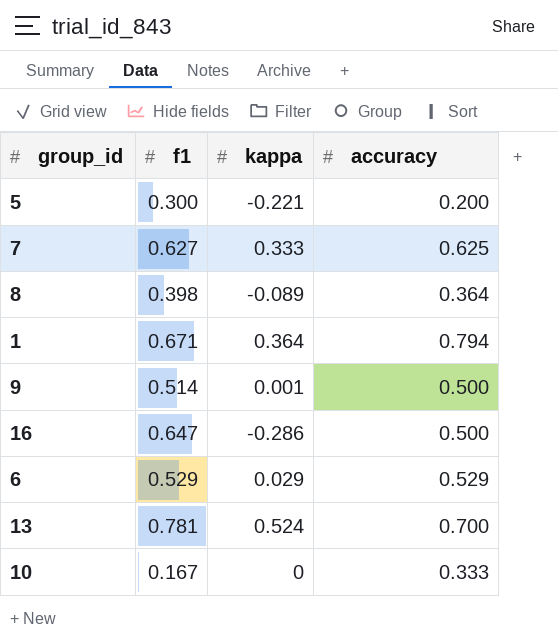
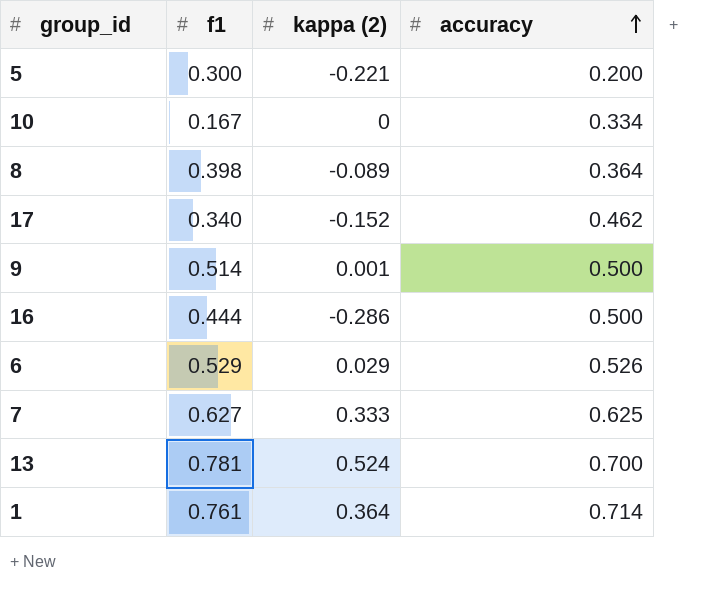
row order: none -> accuracy ascending
column name: kappa -> kappa (2)
10 | accuracy: 0.333 -> 0.334
row 17: none -> 0.340 | -0.152 | 0.462
16 | f1: 0.647 -> 0.444
6 | accuracy: 0.529 -> 0.526
1 | f1: 0.671 -> 0.761
1 | accuracy: 0.794 -> 0.714

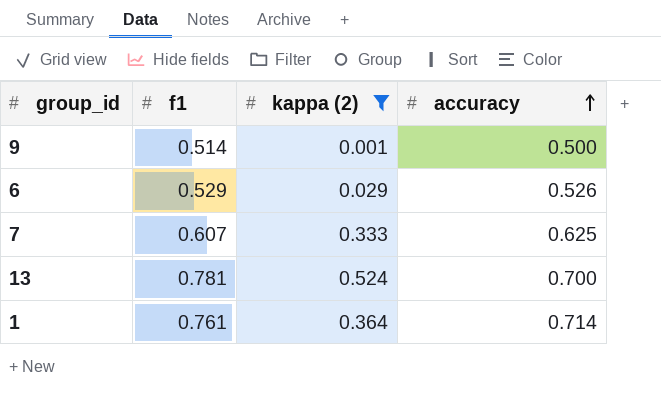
filter: none -> kappa (2) >= 0.001
7 | f1: 0.627 -> 0.607

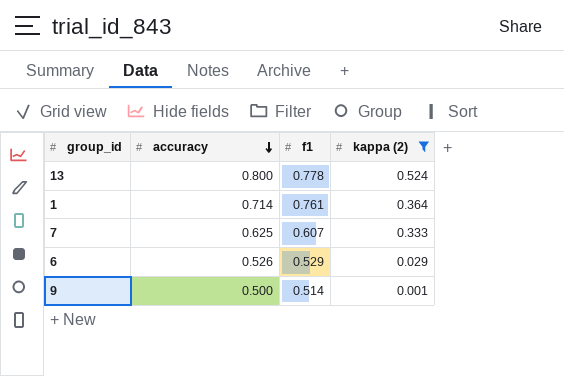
row order: accuracy ascending -> accuracy descending
column accuracy | position: 4 -> 2
13 | accuracy: 0.700 -> 0.800
13 | f1: 0.781 -> 0.778

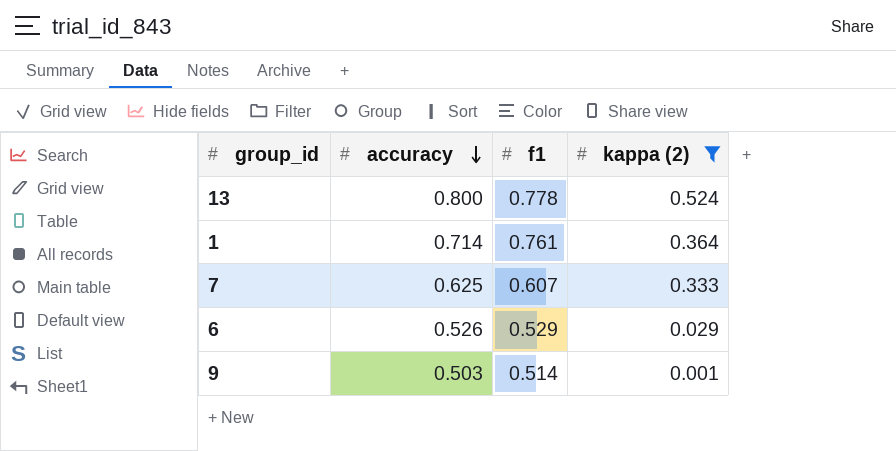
9 | accuracy: 0.500 -> 0.503

